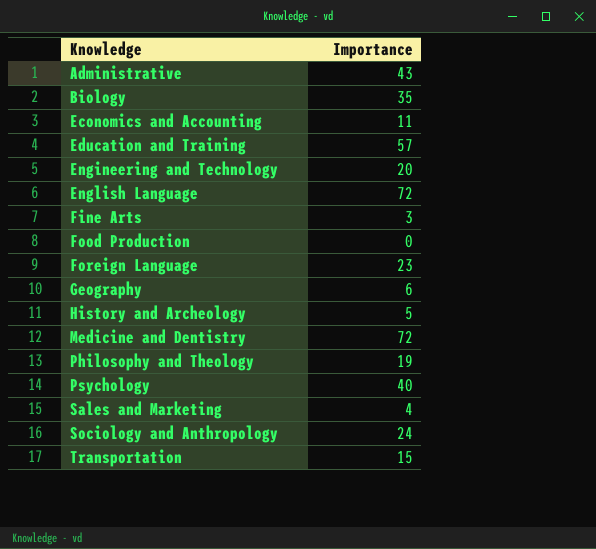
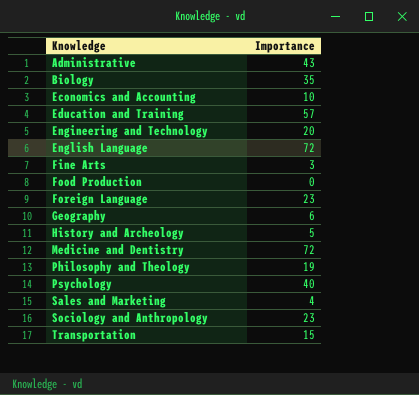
Economics and Accounting | Importance: 11 -> 10
Sociology and Anthropology | Importance: 24 -> 23

